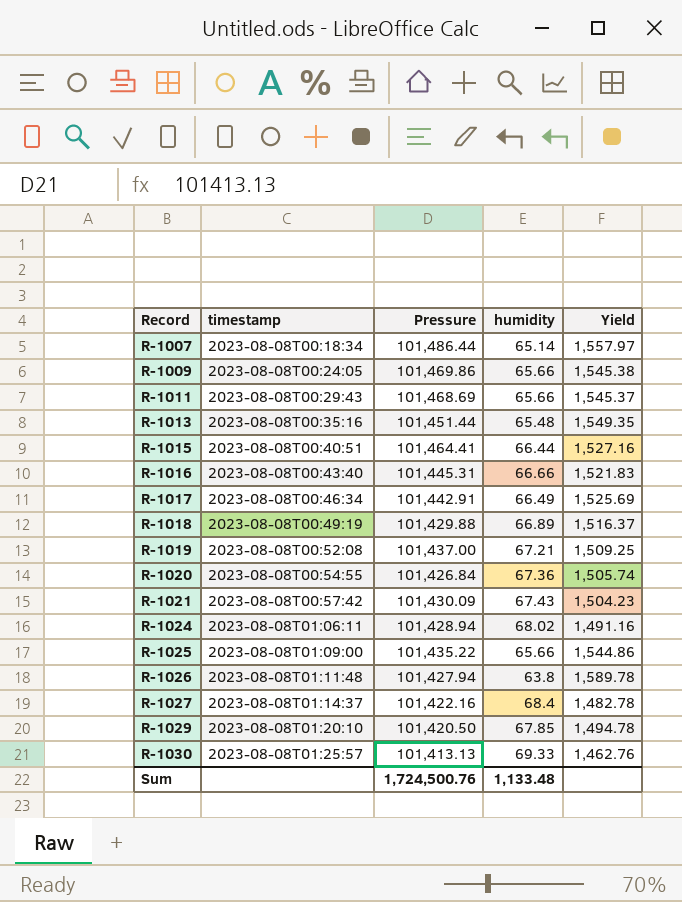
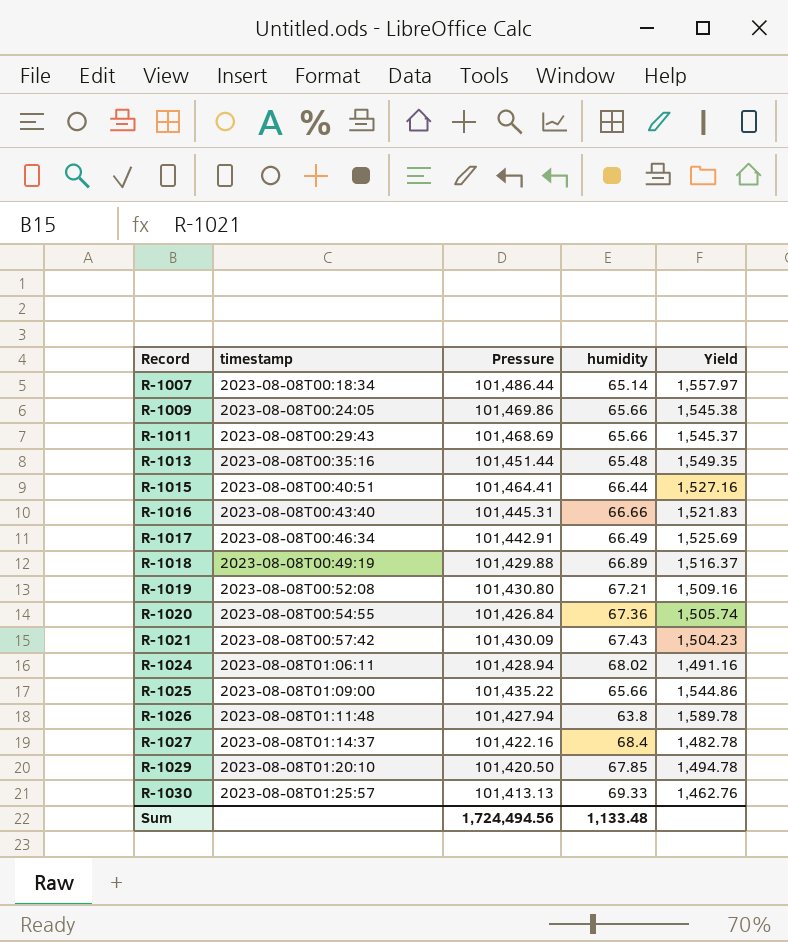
R-1019 | Pressure: 101,437.00 -> 101,430.80
R-1019 | Yield: 1,509.25 -> 1,509.16
Sum | Pressure: 1,724,500.76 -> 1,724,494.56

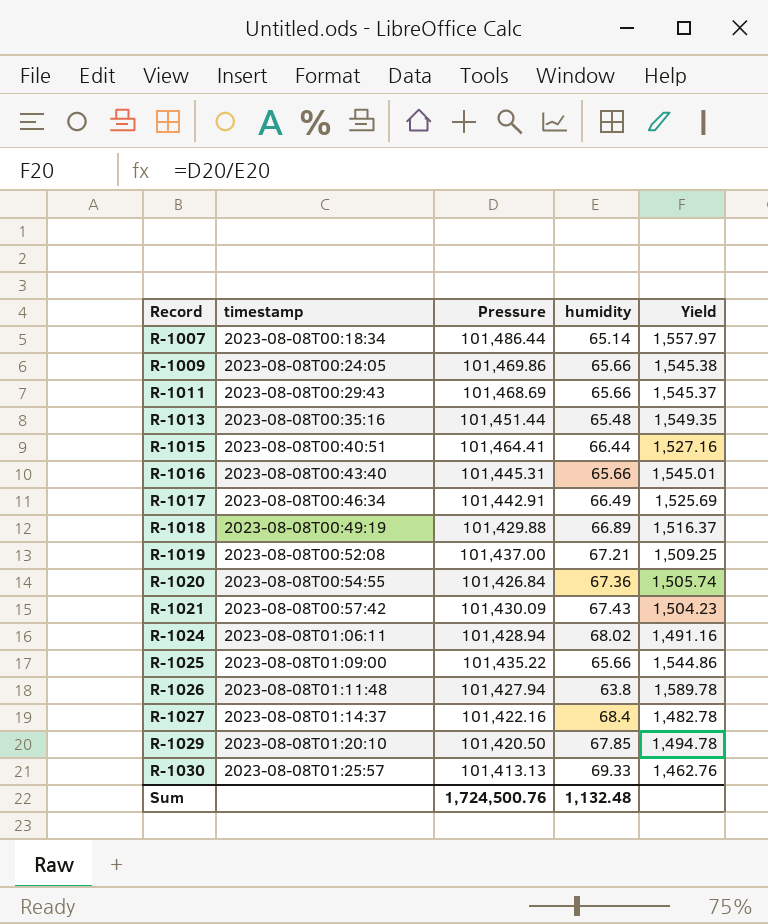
R-1016 | humidity: 66.66 -> 65.66
R-1016 | Yield: 1,521.83 -> 1,545.01
R-1019 | Pressure: 101,430.80 -> 101,437.00
R-1019 | Yield: 1,509.16 -> 1,509.25
Sum | Pressure: 1,724,494.56 -> 1,724,500.76
Sum | humidity: 1,133.48 -> 1,132.48

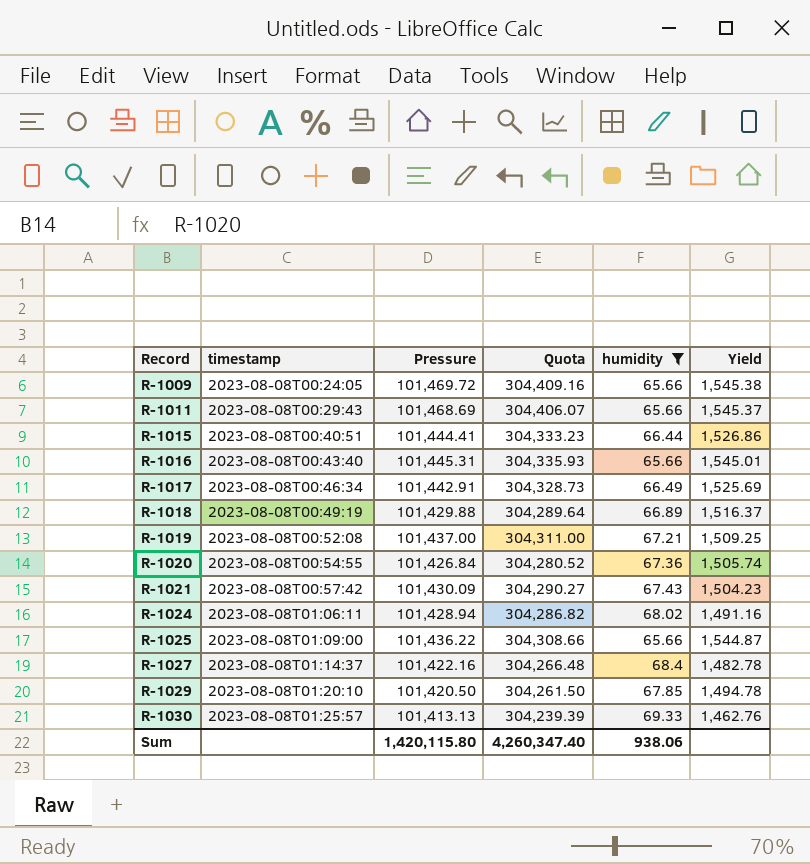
filter: none -> humidity >= 65.66
column Quota | formula: none -> [Pressure] * 3
R-1009 | Pressure: 101,469.86 -> 101,469.72
R-1015 | Pressure: 101,464.41 -> 101,444.41
R-1015 | Yield: 1,527.16 -> 1,526.86
R-1025 | Pressure: 101,435.22 -> 101,436.22
R-1025 | Yield: 1,544.86 -> 1,544.87
Sum | Pressure: 1,724,500.76 -> 1,420,115.80
Sum | humidity: 1,132.48 -> 938.06

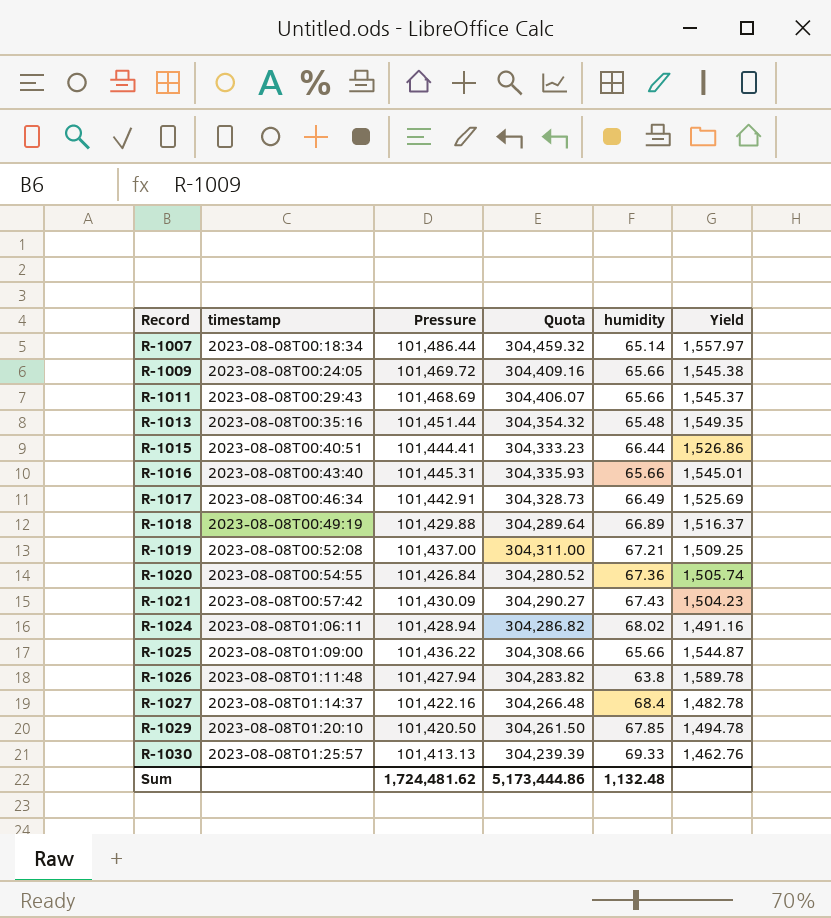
filter: humidity >= 65.66 -> none
Sum | Pressure: 1,420,115.80 -> 1,724,481.62
Sum | Quota: 4,260,347.40 -> 5,173,444.86
Sum | humidity: 938.06 -> 1,132.48

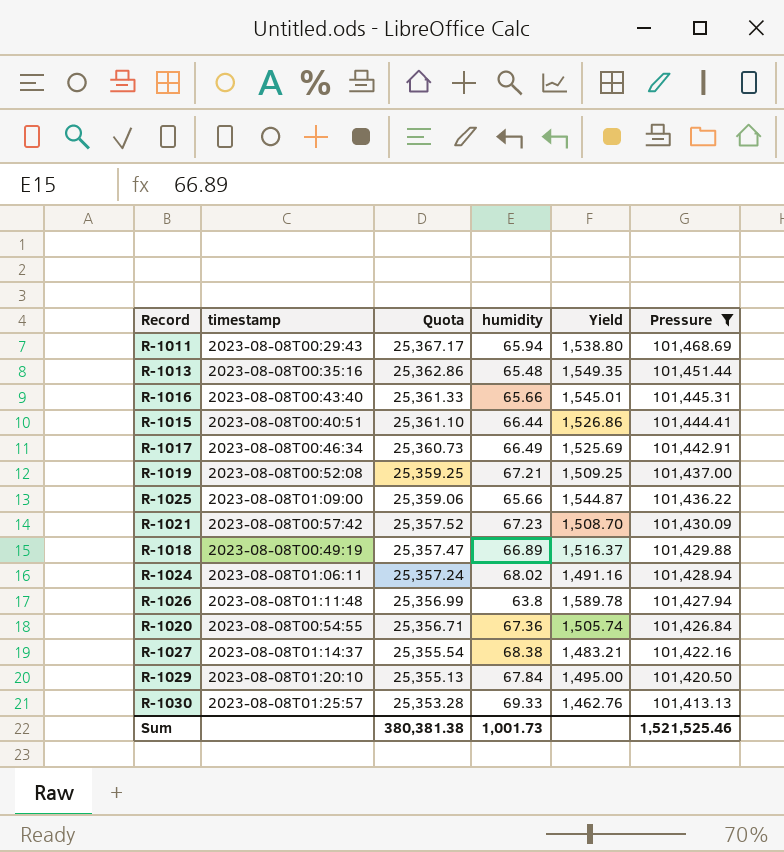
filter: none -> Pressure <= 101,468.69
row order: Record ascending -> Quota descending
column Quota | formula: [Pressure] * 3 -> [Pressure] * 0.25
column Pressure | position: 3 -> 6
R-1011 | humidity: 65.66 -> 65.94
R-1011 | Yield: 1,545.37 -> 1,538.80
R-1021 | humidity: 67.43 -> 67.23
R-1021 | Yield: 1,504.23 -> 1,508.70
R-1027 | humidity: 68.4 -> 68.38
R-1027 | Yield: 1,482.78 -> 1,483.21
R-1029 | humidity: 67.85 -> 67.84
R-1029 | Yield: 1,494.78 -> 1,495.00
Sum | Quota: 5,173,444.86 -> 380,381.38
Sum | humidity: 1,132.48 -> 1,001.73
Sum | Pressure: 1,724,481.62 -> 1,521,525.46

